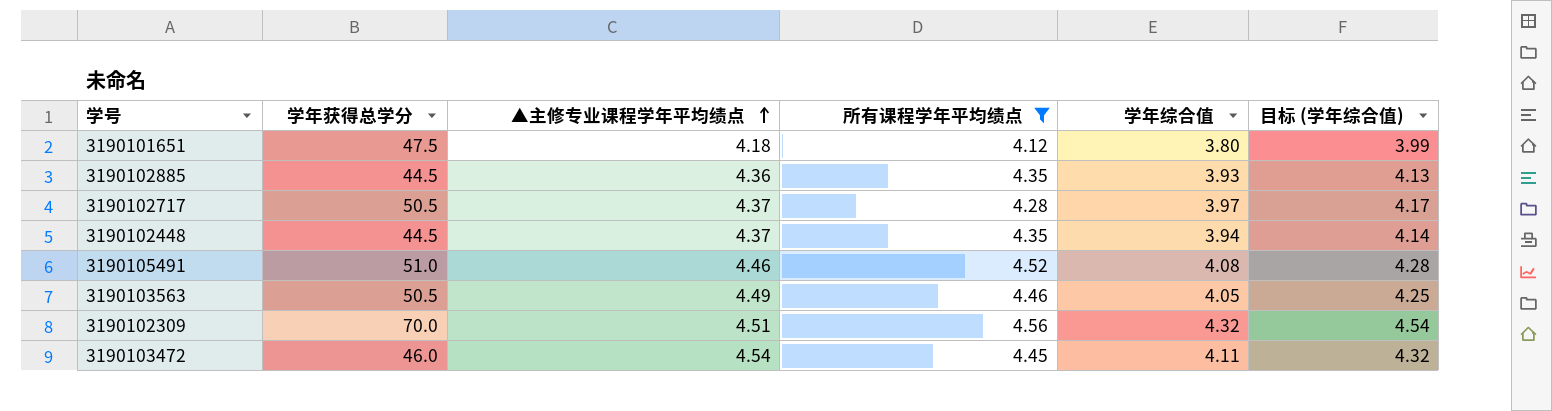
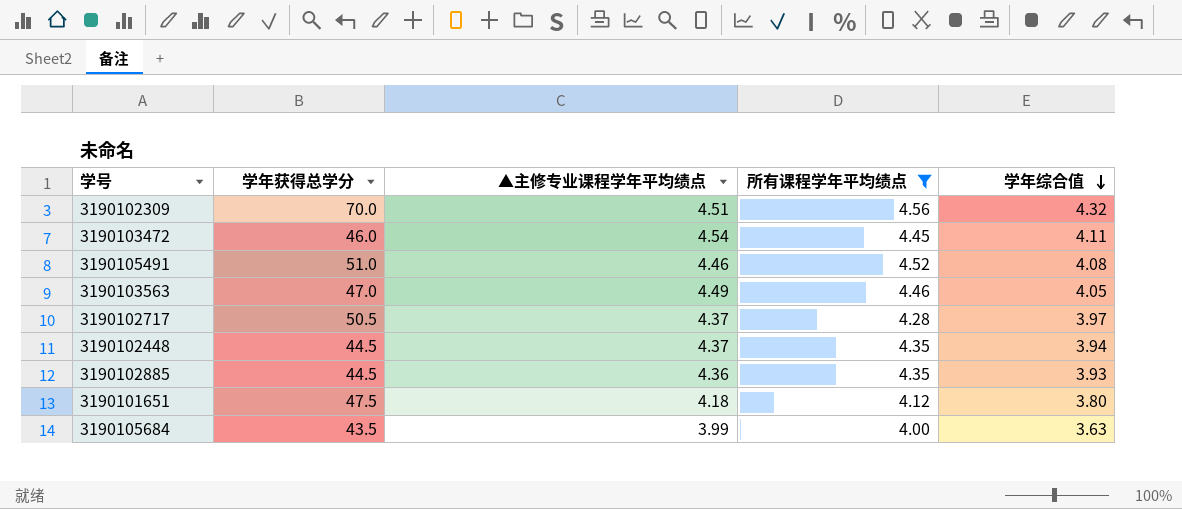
row order: ▲主修专业课程学年平均绩点 ascending -> 学年综合值 descending
column 目标 (学年综合值) | formula: [学年综合值] * 1.05 -> none
3190103563 | 学年获得总学分: 50.5 -> 47.0
row 3190105684: none -> 43.5 | 3.99 | 4.00 | 3.63

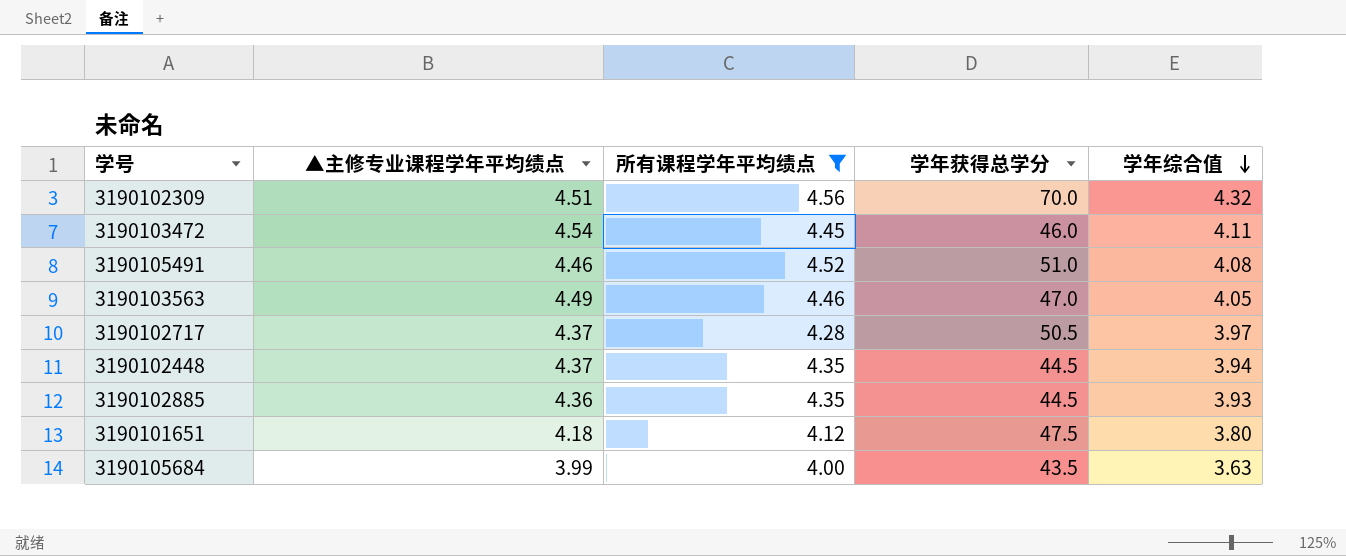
column 学年获得总学分 | position: 2 -> 4

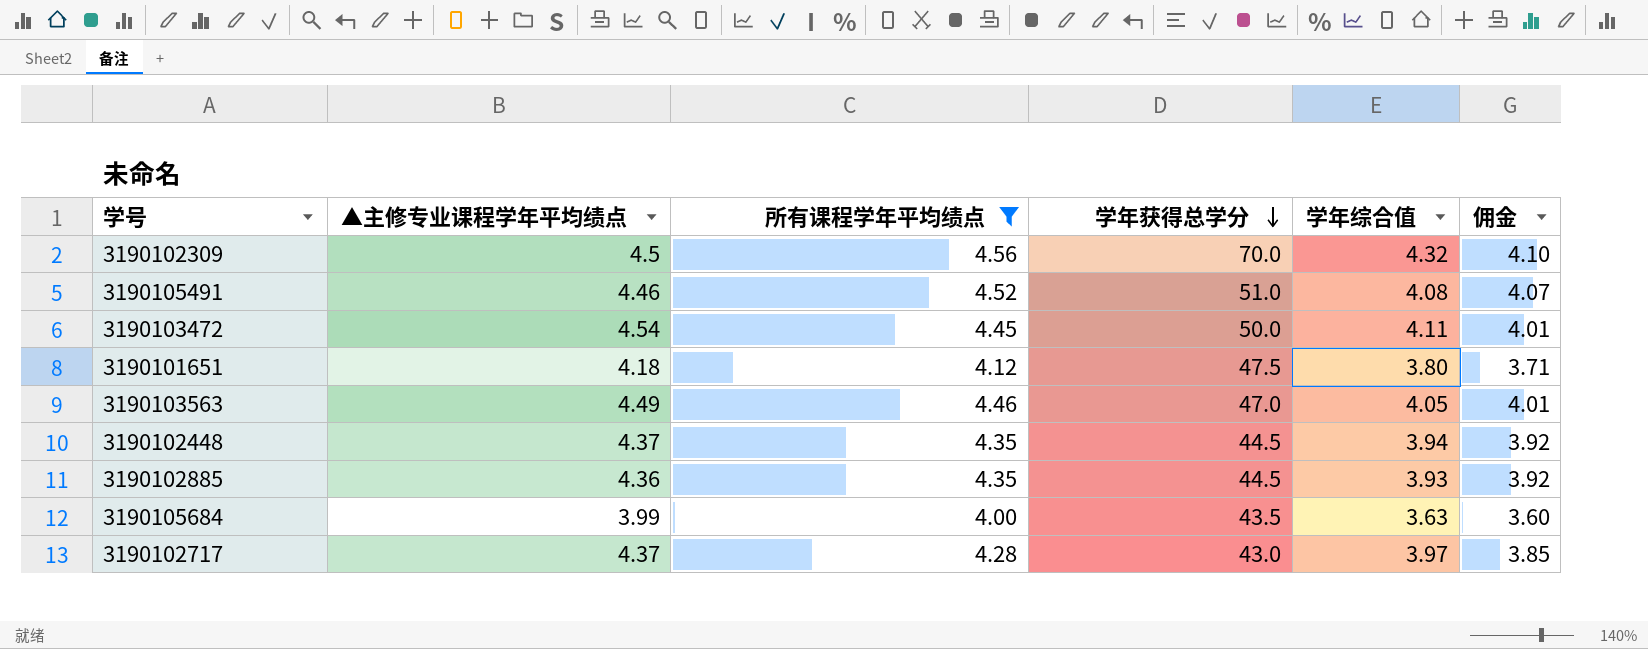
row order: 学年综合值 descending -> 学年获得总学分 descending
column 佣金 | formula: none -> [所有课程学年平均绩点] * 0.9
3190102309 | ▲主修专业课程学年平均绩点: 4.51 -> 4.5
3190103472 | 学年获得总学分: 46.0 -> 50.0
3190102717 | 学年获得总学分: 50.5 -> 43.0

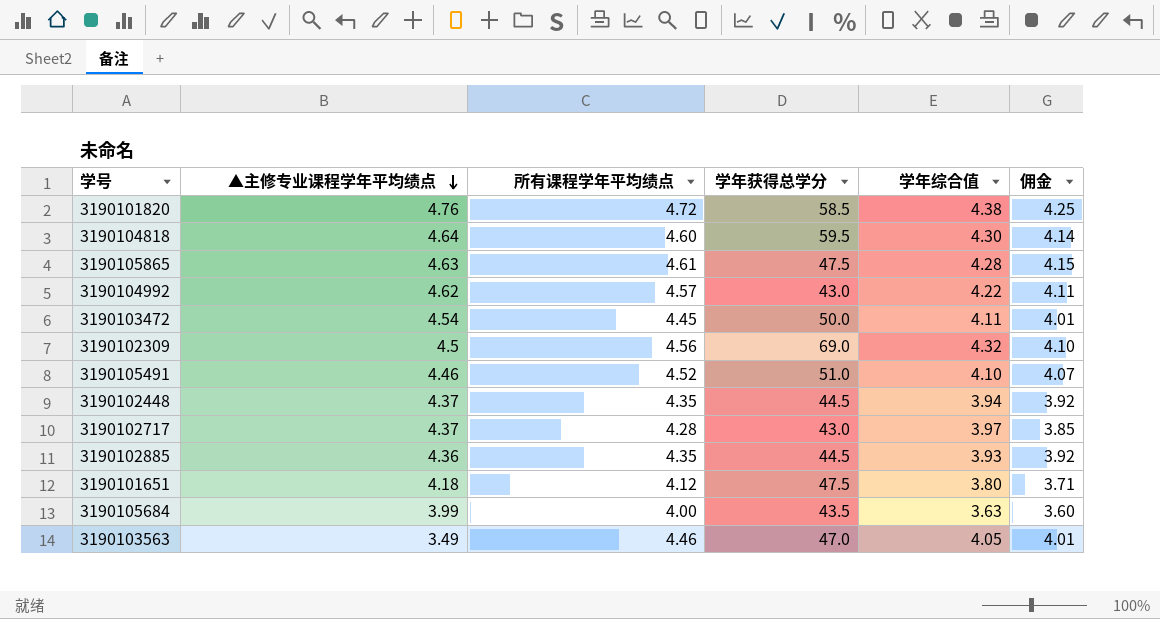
filter: 所有课程学年平均绩点 <= 4.56 -> none
row order: 学年获得总学分 descending -> ▲主修专业课程学年平均绩点 descending
3190102309 | 学年获得总学分: 70.0 -> 69.0
3190105491 | 学年综合值: 4.08 -> 4.10
3190103563 | ▲主修专业课程学年平均绩点: 4.49 -> 3.49

